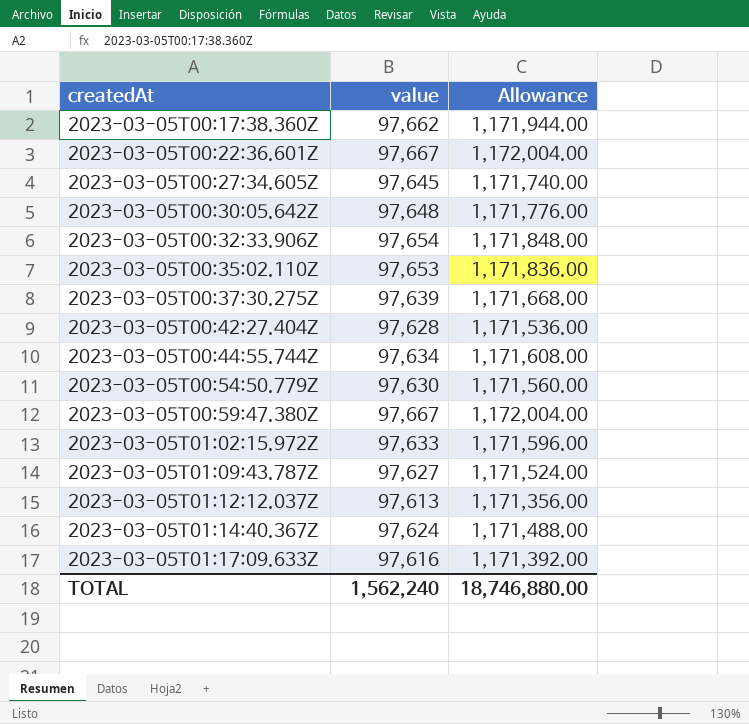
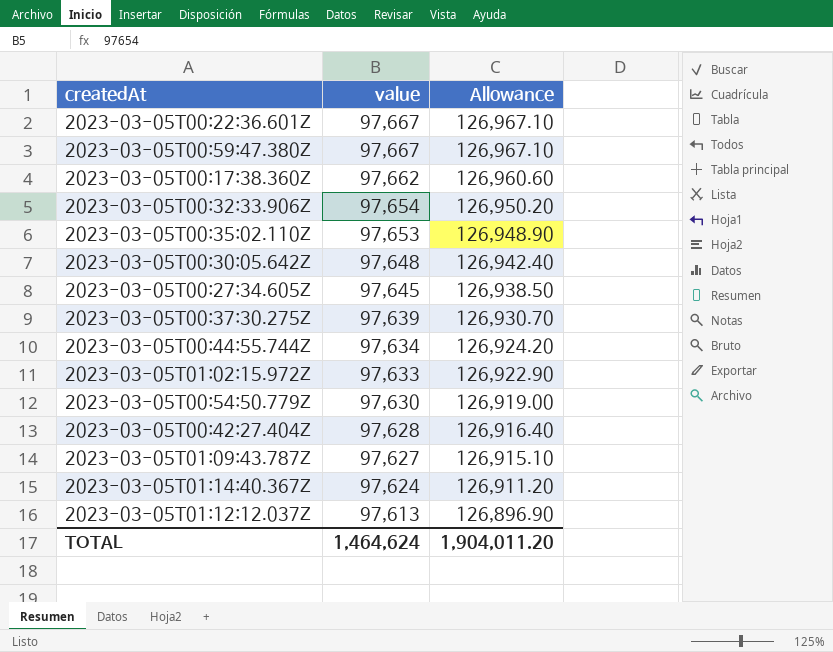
row order: createdAt ascending -> value descending
column Allowance | formula: [value] * 12 -> [value] * 1.3
row 2023-03-05T01:17:09.633Z: 97,616 | 1,171,392.00 -> none
TOTAL | value: 1,562,240 -> 1,464,624
TOTAL | Allowance: 18,746,880.00 -> 1,904,011.20

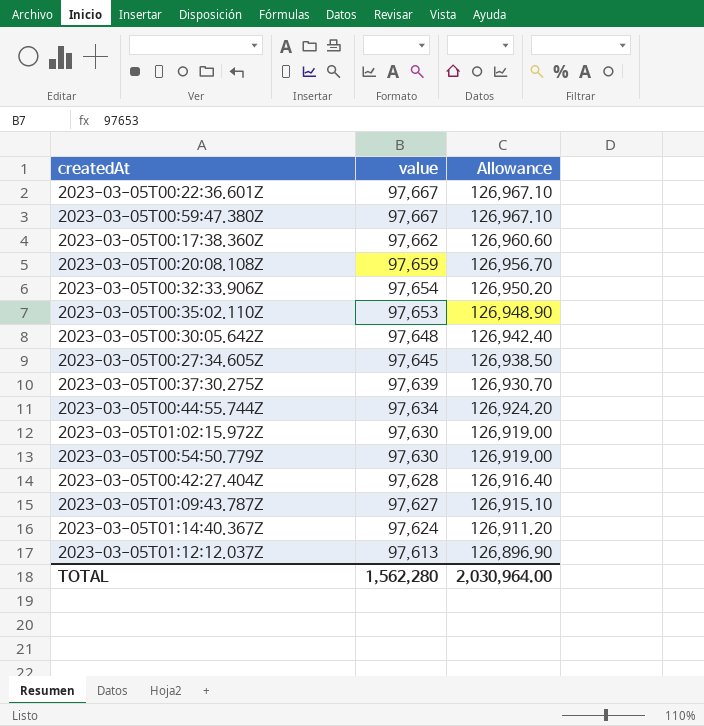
row 2023-03-05T00:20:08.108Z: none -> 97,659 | 126,956.70
2023-03-05T01:02:15.972Z | value: 97,633 -> 97,630
2023-03-05T01:02:15.972Z | Allowance: 126,922.90 -> 126,919.00
TOTAL | value: 1,464,624 -> 1,562,280
TOTAL | Allowance: 1,904,011.20 -> 2,030,964.00

